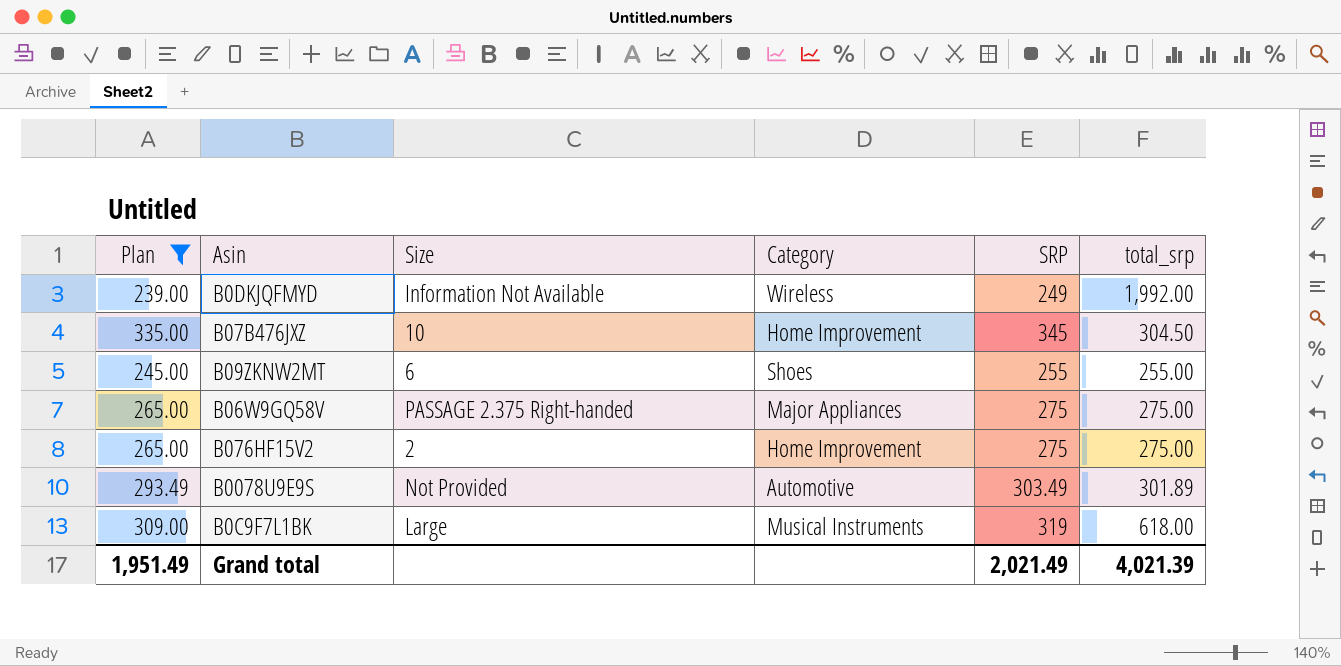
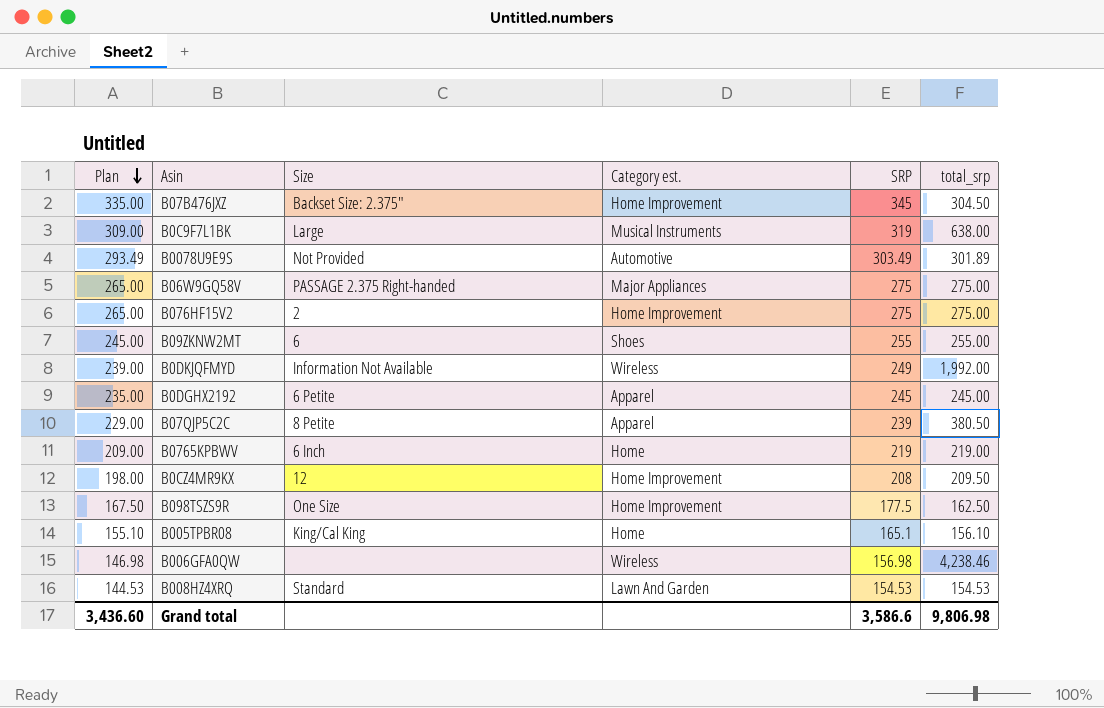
filter: Plan >= 239.00 -> none
row order: none -> Plan descending
column name: Category -> Category est.
B07B476JXZ | Size: 10 -> Backset Size: 2.375"
B0C9F7L1BK | total_srp: 618.00 -> 638.00
Grand total | Plan: 1,951.49 -> 3,436.60
Grand total | SRP: 2,021.49 -> 3,586.6
Grand total | total_srp: 4,021.39 -> 9,806.98

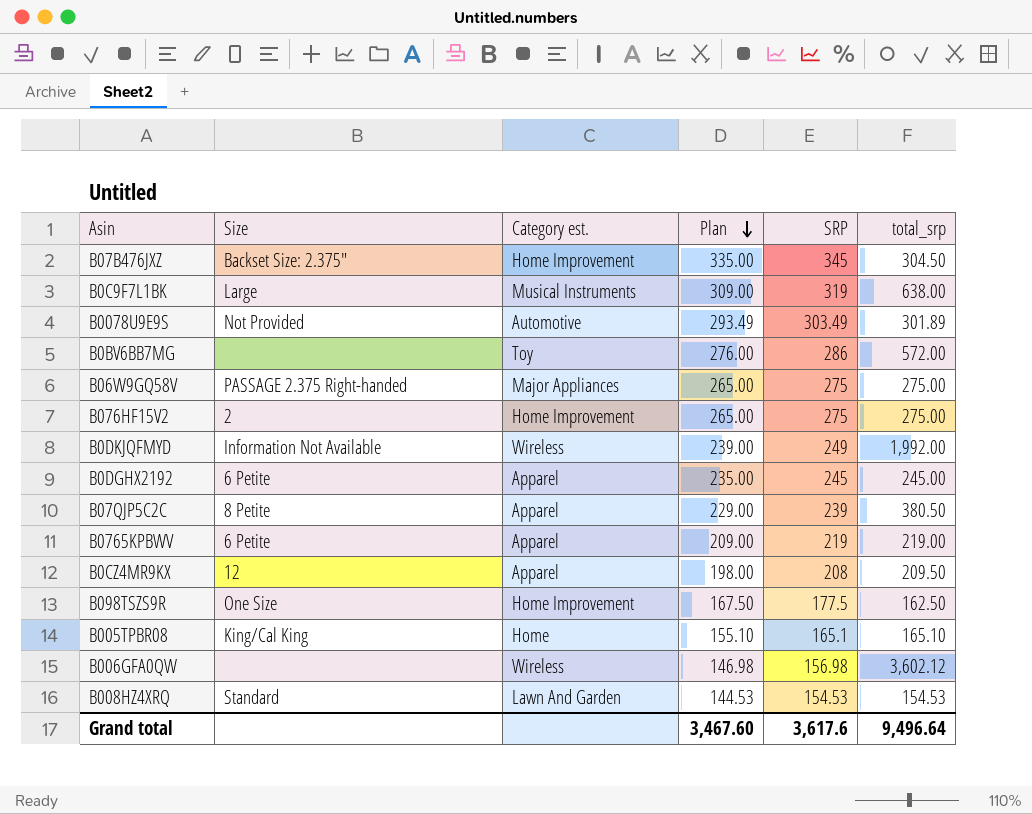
column Plan | position: 1 -> 4
row B09ZKNW2MT: 245.00 | 6 | Shoes | 255 | 255.00 -> none
row B0BV6BB7MG: none -> none | Toy | 276.00 | 286 | 572.00
B0765KPBWV | Size: 6 Inch -> 6 Petite
B0765KPBWV | Category est.: Home -> Apparel
B0CZ4MR9KX | Category est.: Home Improvement -> Apparel
B005TPBR08 | total_srp: 156.10 -> 165.10
B006GFA0QW | total_srp: 4,238.46 -> 3,602.12
Grand total | Plan: 3,436.60 -> 3,467.60
Grand total | SRP: 3,586.6 -> 3,617.6
Grand total | total_srp: 9,806.98 -> 9,496.64

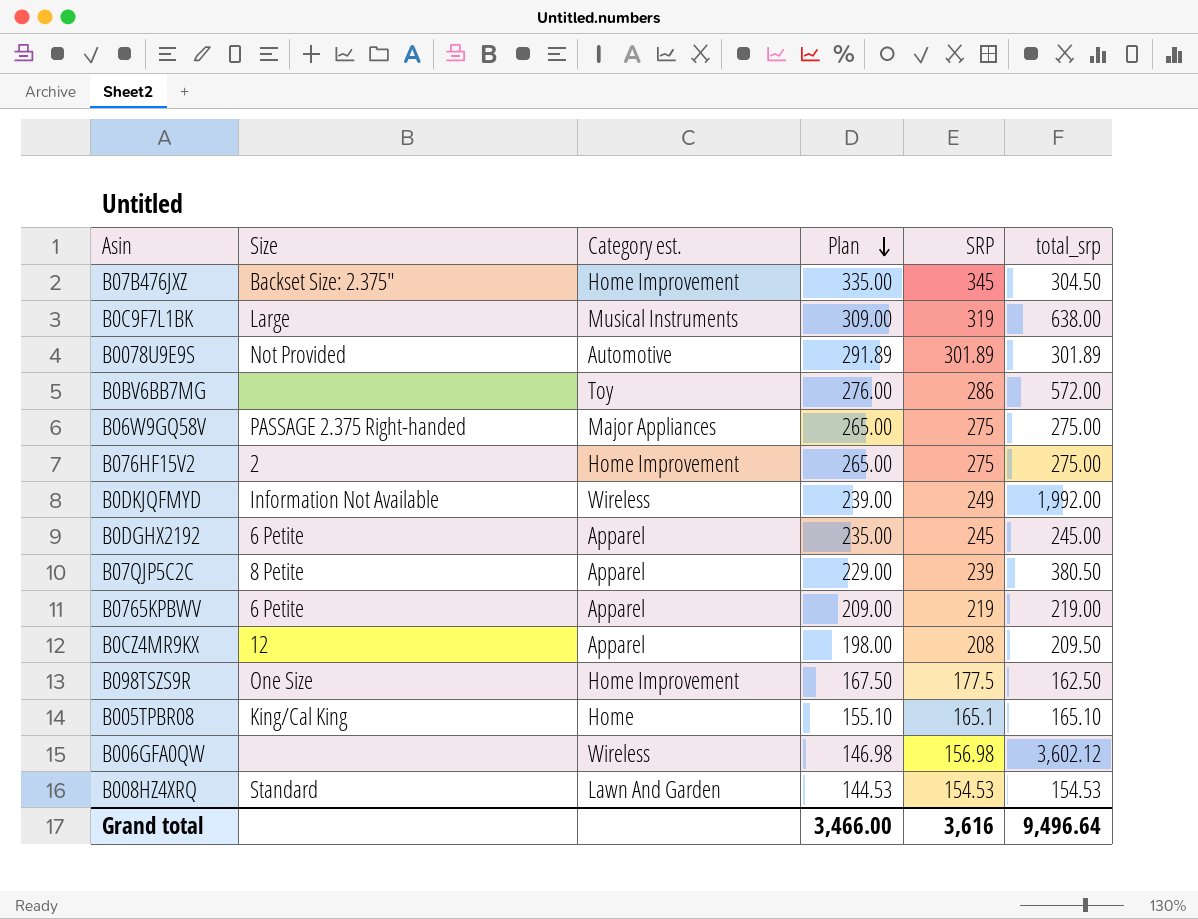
B0078U9E9S | Plan: 293.49 -> 291.89
B0078U9E9S | SRP: 303.49 -> 301.89
Grand total | Plan: 3,467.60 -> 3,466.00
Grand total | SRP: 3,617.6 -> 3,616

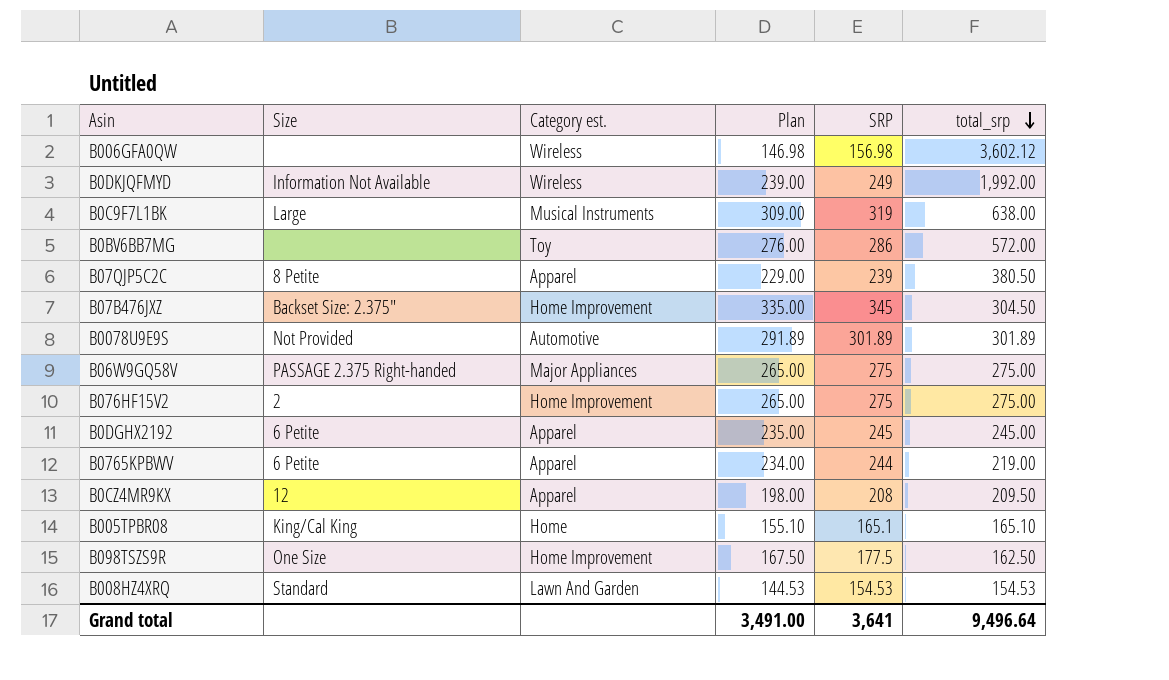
row order: Plan descending -> total_srp descending
B0765KPBWV | Plan: 209.00 -> 234.00
B0765KPBWV | SRP: 219 -> 244
Grand total | Plan: 3,466.00 -> 3,491.00
Grand total | SRP: 3,616 -> 3,641

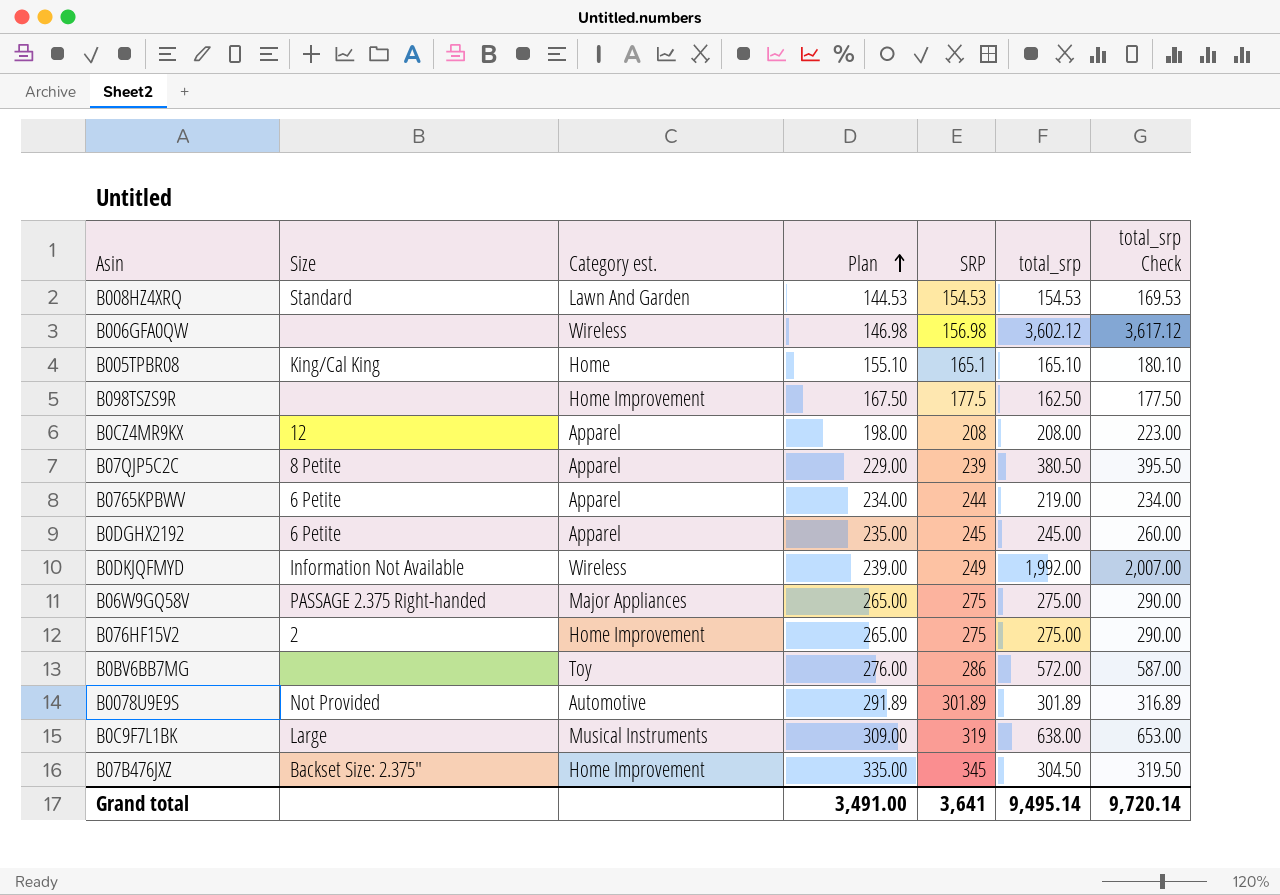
row order: total_srp descending -> Plan ascending
column total_srp Check | formula: none -> [total_srp] + 15
B098TSZS9R | Size: One Size -> none
B0CZ4MR9KX | total_srp: 209.50 -> 208.00
Grand total | total_srp: 9,496.64 -> 9,495.14

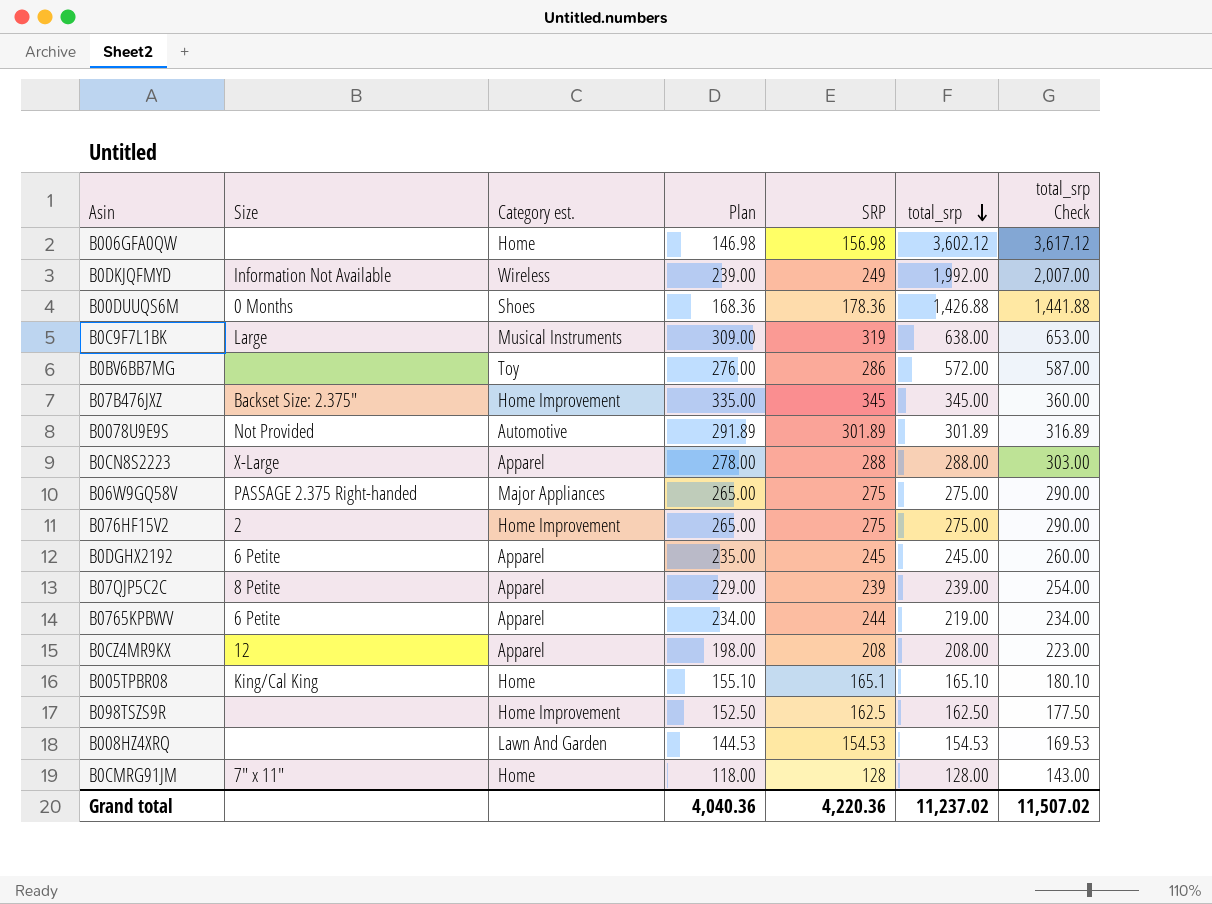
row order: Plan ascending -> total_srp descending
B006GFA0QW | Category est.: Wireless -> Home
row B00DUUQS6M: none -> 0 Months | Shoes | 168.36 | 178.36 | 1,426.88 | 1,441.88
B07B476JXZ | total_srp: 304.50 -> 345.00
B07B476JXZ | total_srp Check: 319.50 -> 360.00
row B0CN8S2223: none -> X-Large | Apparel | 278.00 | 288 | 288.00 | 303.00
B07QJP5C2C | total_srp: 380.50 -> 239.00
B07QJP5C2C | total_srp Check: 395.50 -> 254.00
B098TSZS9R | Plan: 167.50 -> 152.50
B098TSZS9R | SRP: 177.5 -> 162.5
B008HZ4XRQ | Size: Standard -> none
row B0CMRG91JM: none -> 7" x 11" | Home | 118.00 | 128 | 128.00 | 143.00
Grand total | Plan: 3,491.00 -> 4,040.36
Grand total | SRP: 3,641 -> 4,220.36
Grand total | total_srp: 9,495.14 -> 11,237.02
Grand total | total_srp Check: 9,720.14 -> 11,507.02

